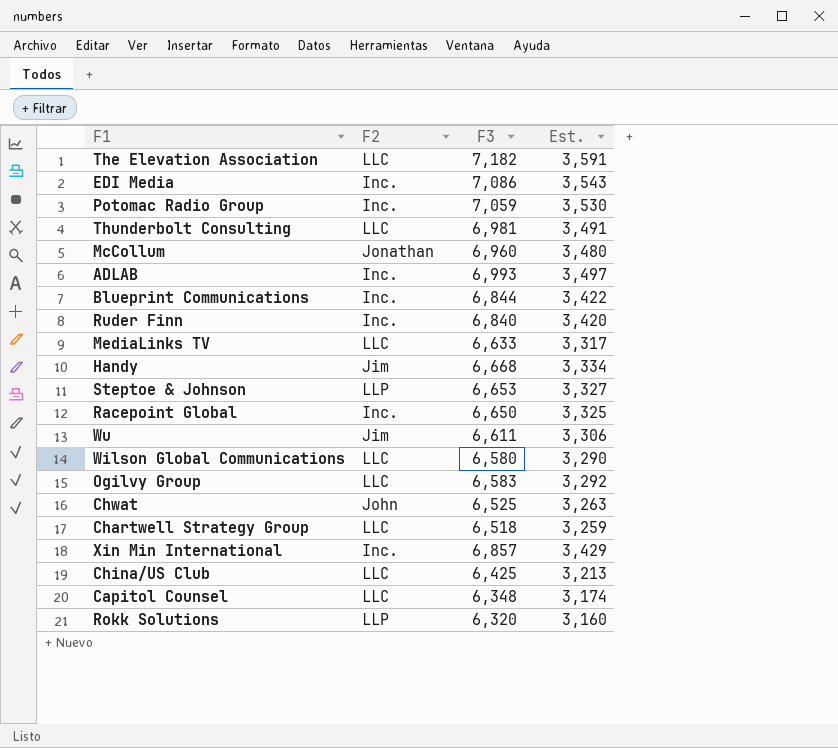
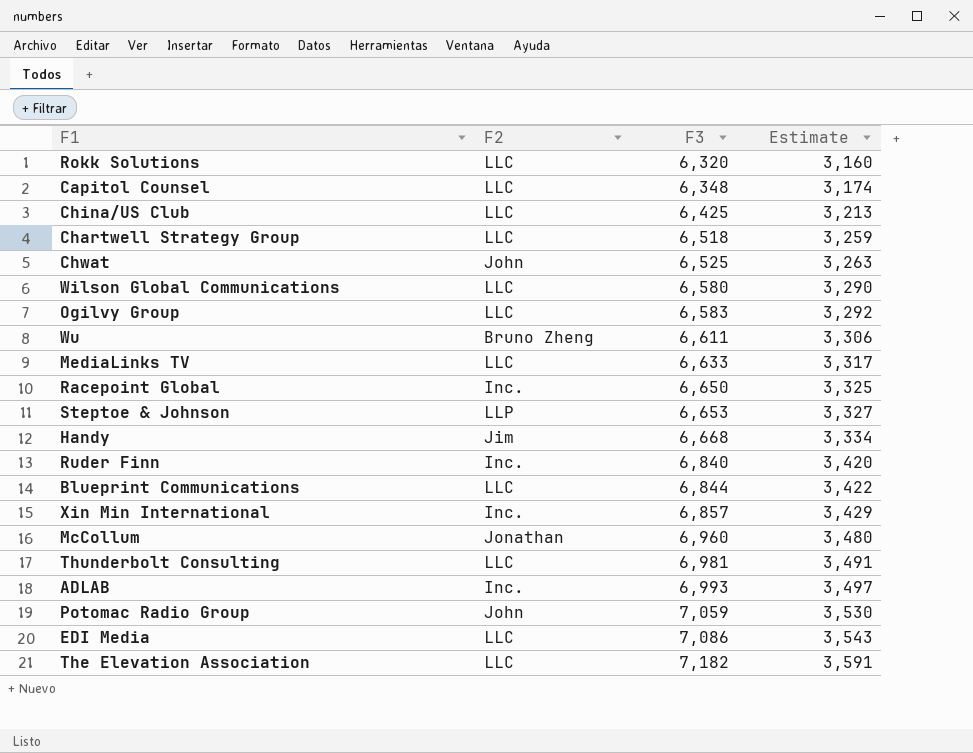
row order: none -> F3 ascending
column name: Est. -> Estimate
Rokk Solutions | F2: LLP -> LLC
Wu | F2: Jim -> Bruno Zheng
Blueprint Communications | F2: Inc. -> LLC
Potomac Radio Group | F2: Inc. -> John
EDI Media | F2: Inc. -> LLC

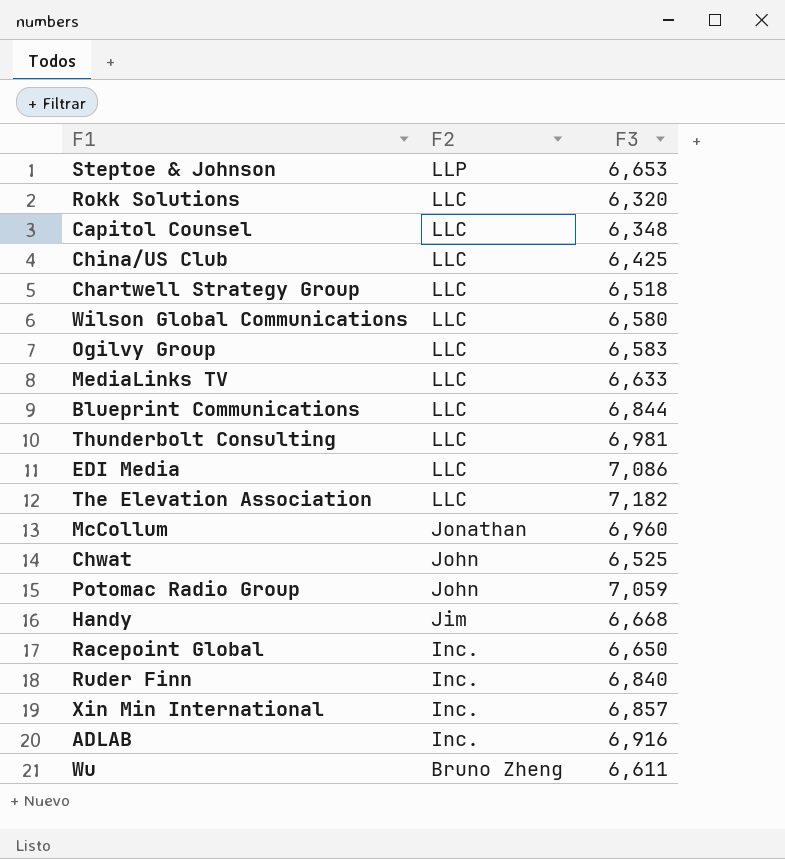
row order: F3 ascending -> F2 descending
column Estimate | formula: [F3] * 0.5 -> none
ADLAB | F3: 6,993 -> 6,916

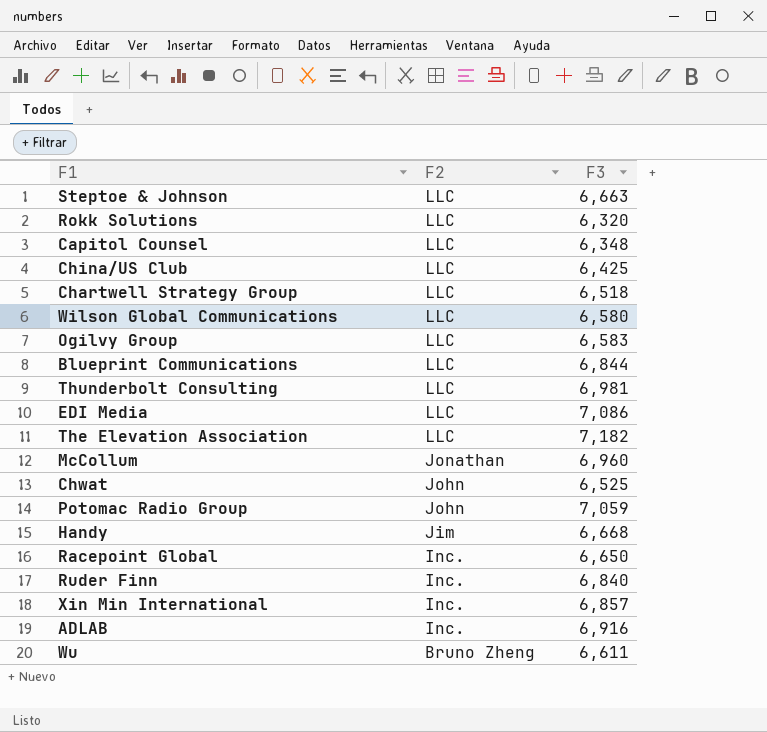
row MediaLinks TV: LLC | 6,633 -> none
Steptoe & Johnson | F2: LLP -> LLC
Steptoe & Johnson | F3: 6,653 -> 6,663

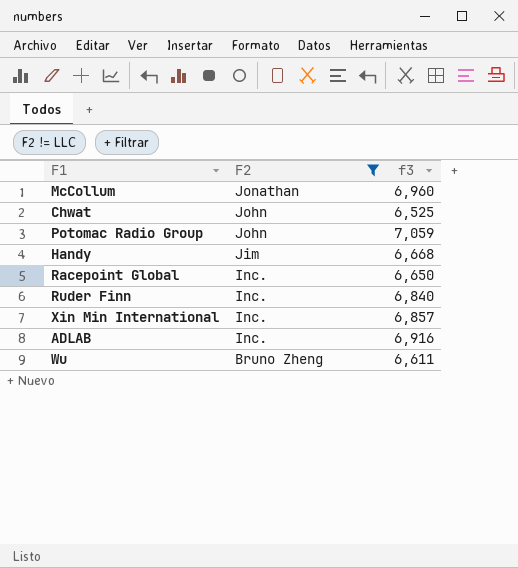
filter: none -> F2 != LLC
column name: F3 -> f3

